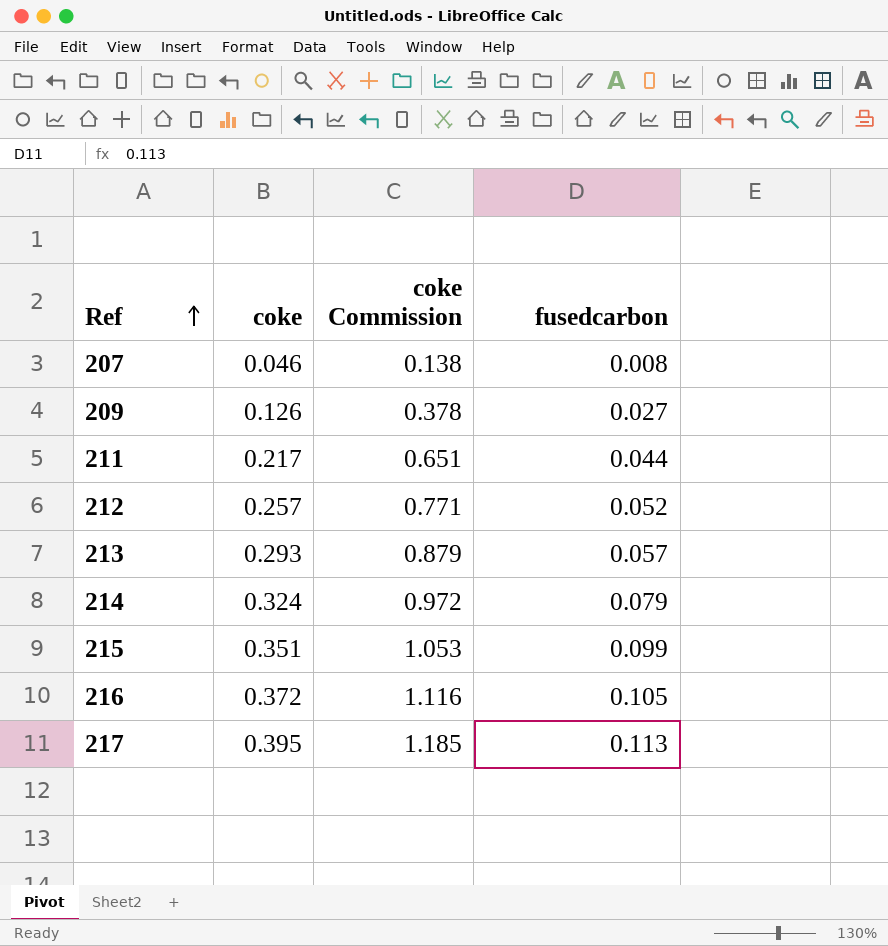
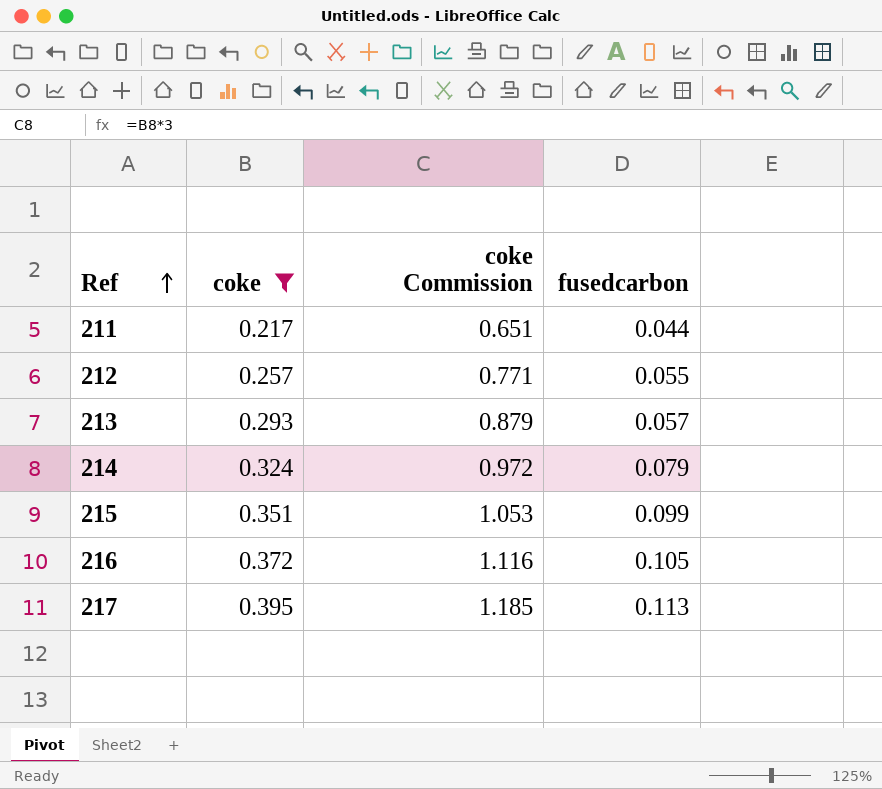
filter: none -> coke >= 0.217
212 | fusedcarbon: 0.052 -> 0.055

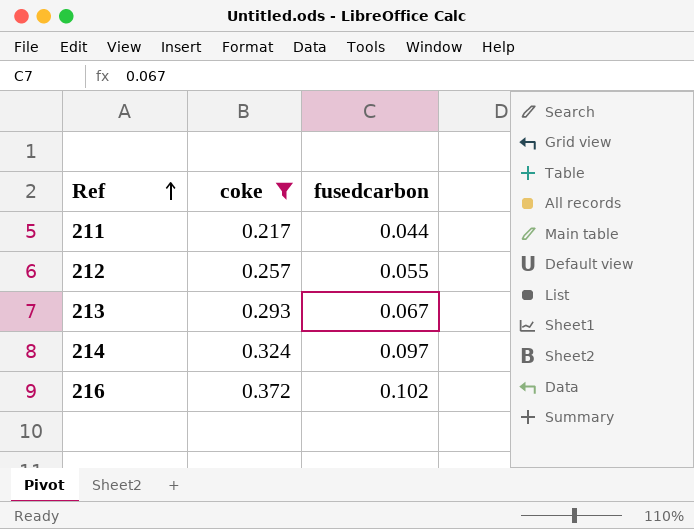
column coke Commission | formula: [coke] * 3 -> none
row 215: 0.351 | 1.053 | 0.099 -> none
row 217: 0.395 | 1.185 | 0.113 -> none
213 | fusedcarbon: 0.057 -> 0.067
214 | fusedcarbon: 0.079 -> 0.097
216 | fusedcarbon: 0.105 -> 0.102

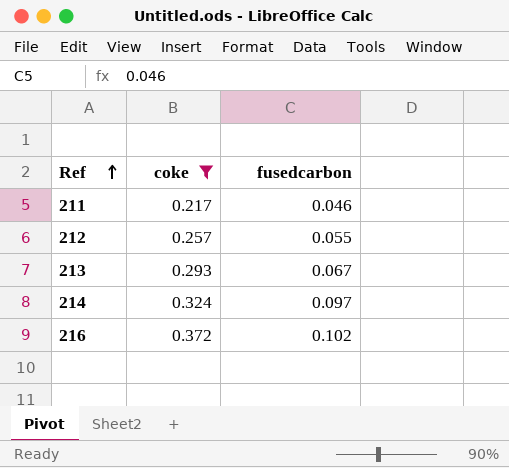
211 | fusedcarbon: 0.044 -> 0.046

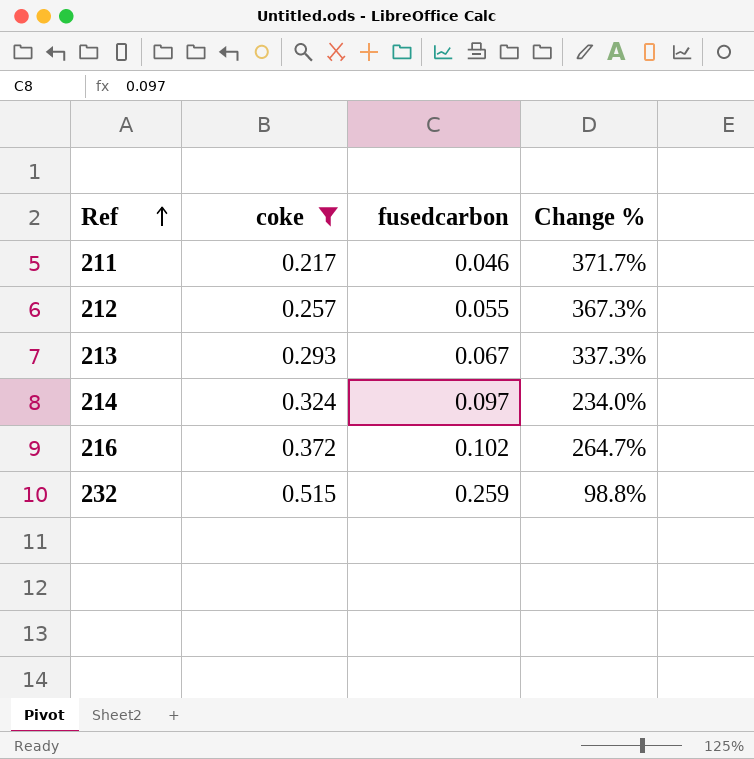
column Change % | formula: none -> ([coke] - [fusedcarbon]) / [fusedcarbon]
row 232: none -> 0.515 | 0.259 | 98.8%

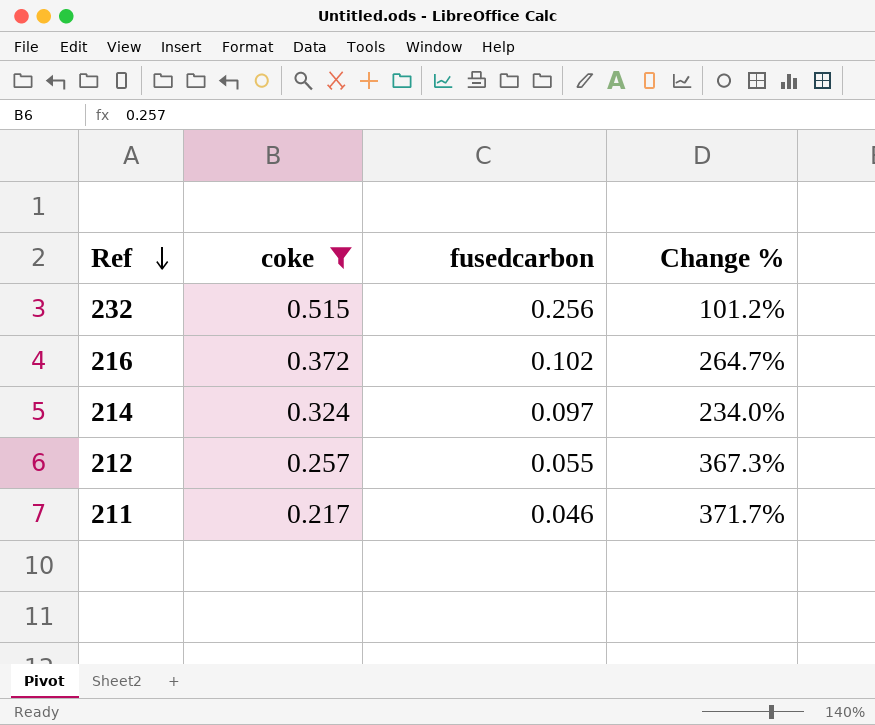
row order: Ref ascending -> Ref descending
row 213: 0.293 | 0.067 | 337.3% -> none
232 | fusedcarbon: 0.259 -> 0.256
232 | Change %: 98.8% -> 101.2%

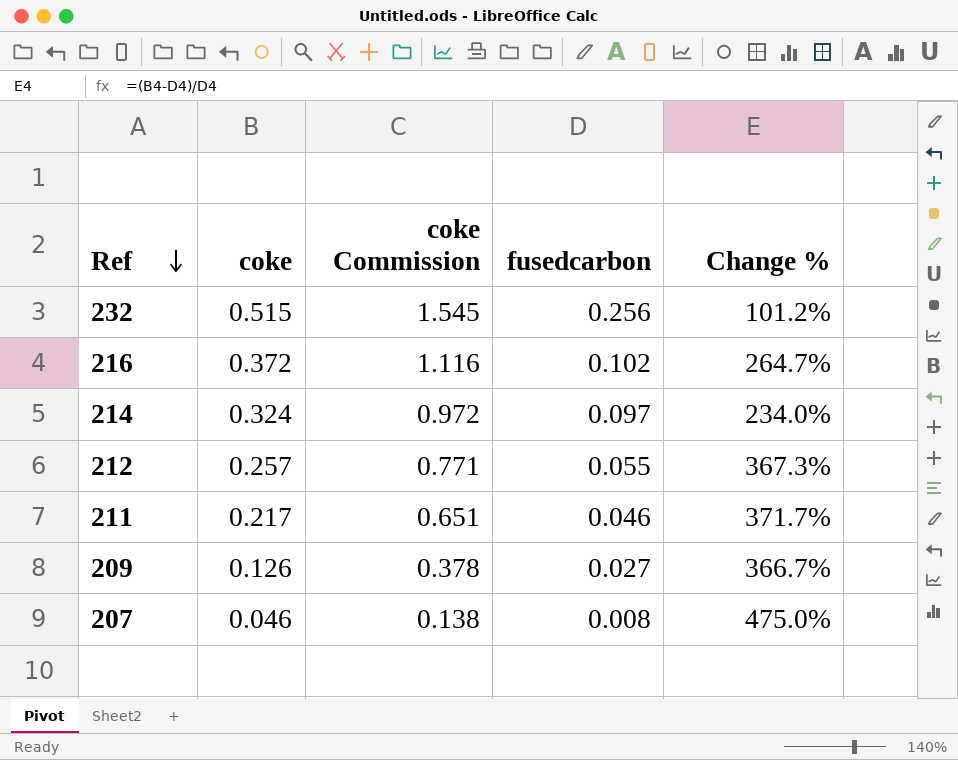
filter: coke >= 0.217 -> none
column coke Commission | formula: none -> [coke] * 3

